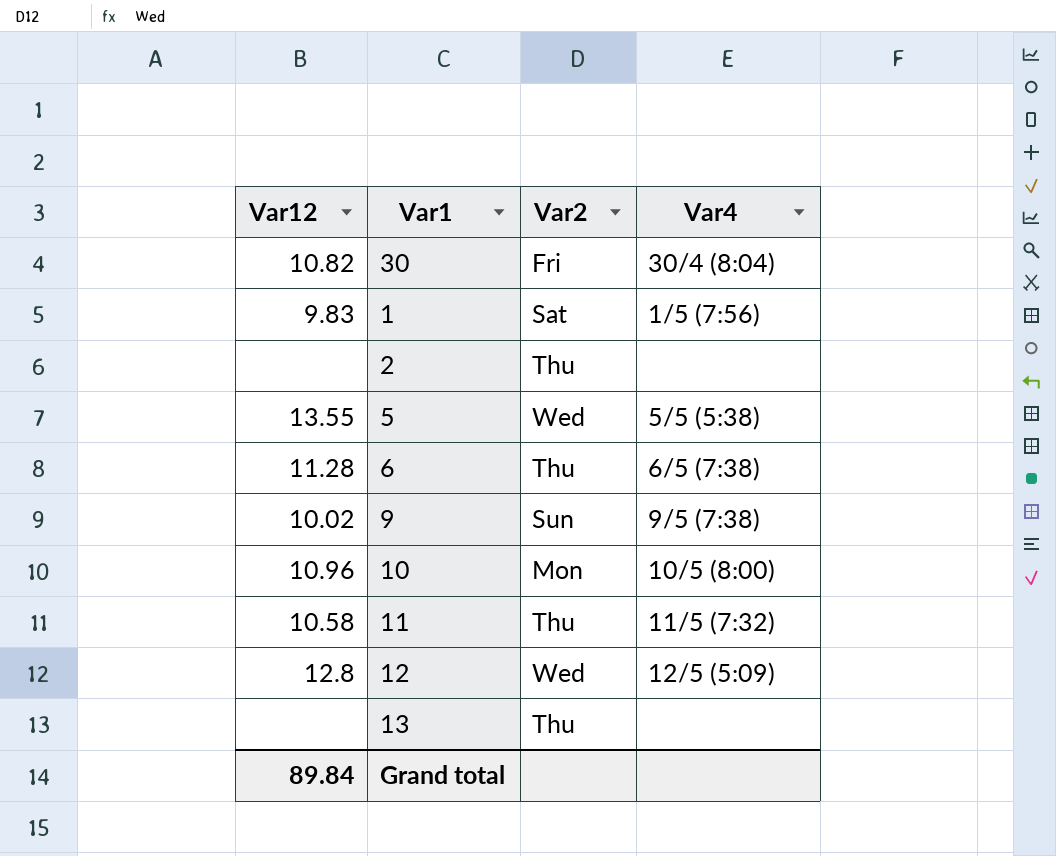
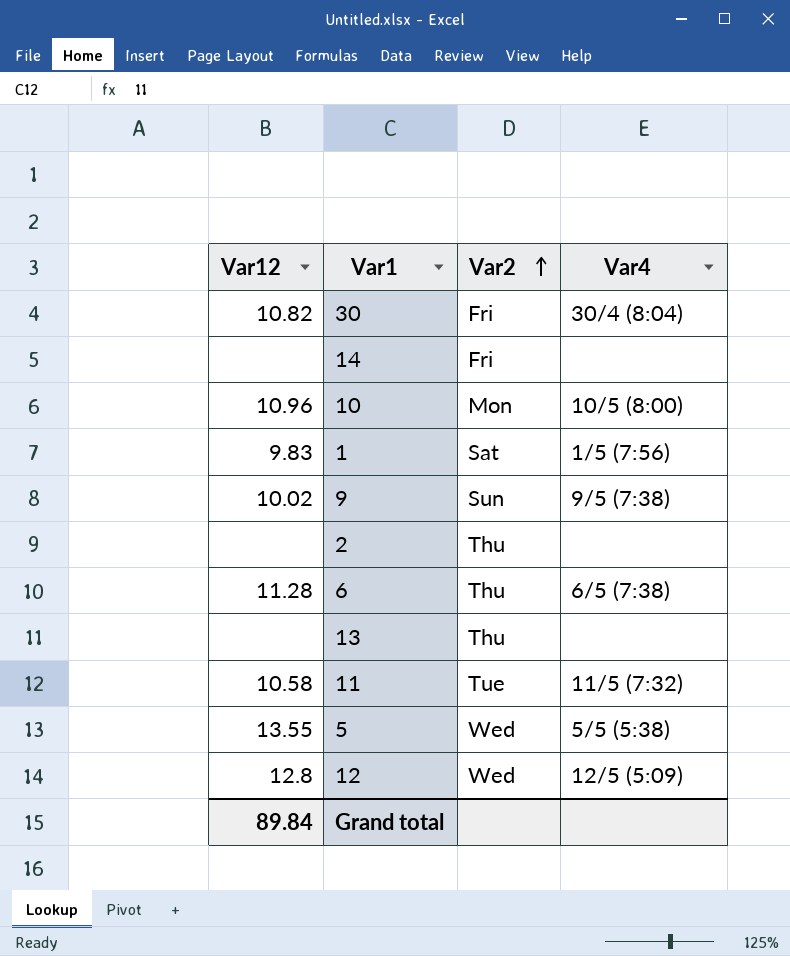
row order: none -> Var2 ascending
row 14: none -> none | Fri | none
11 | Var2: Thu -> Tue

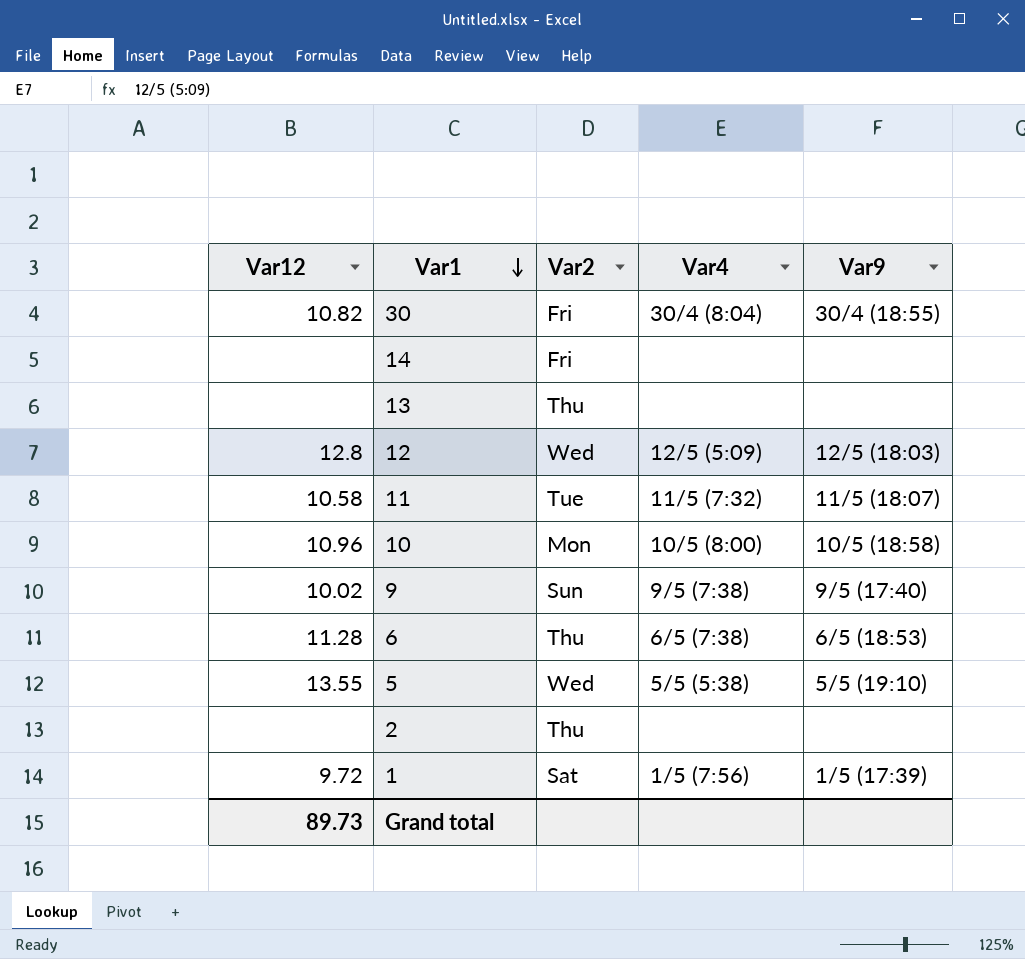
row order: Var2 ascending -> Var1 descending
column Var9 | position: none -> 5
1 | Var12: 9.83 -> 9.72
Grand total | Var12: 89.84 -> 89.73

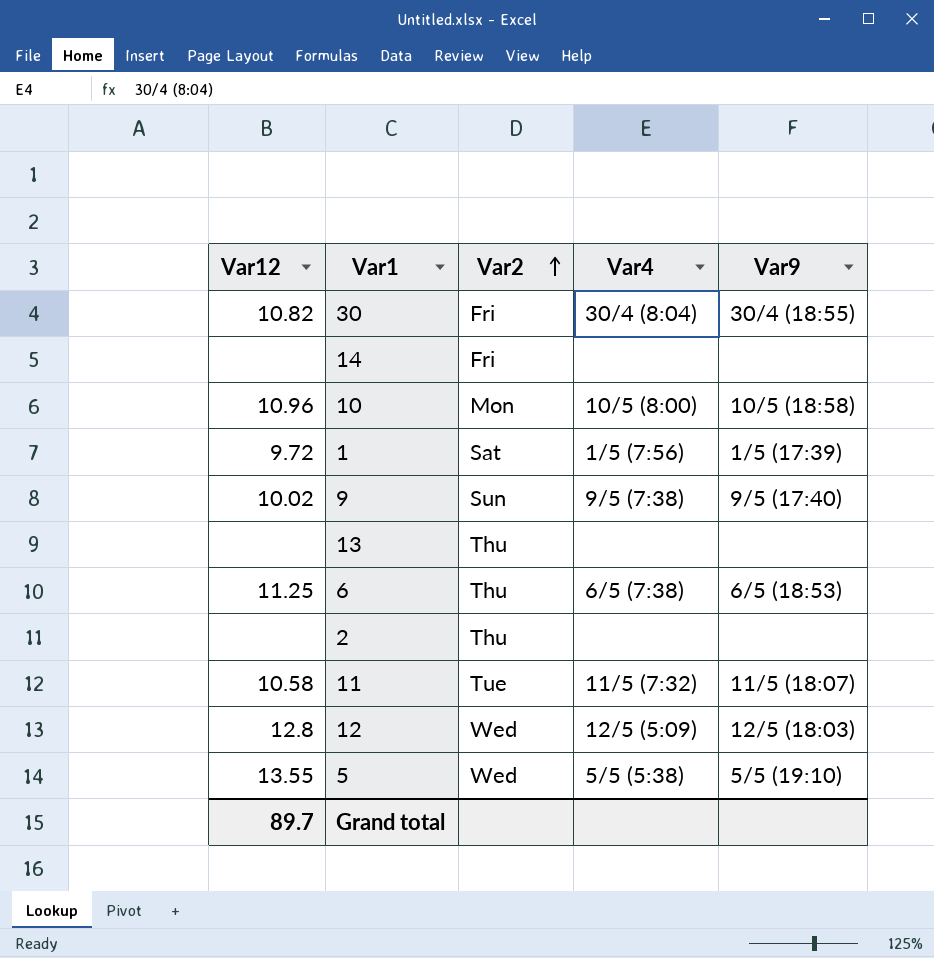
row order: Var1 descending -> Var2 ascending
6 | Var12: 11.28 -> 11.25
Grand total | Var12: 89.73 -> 89.7

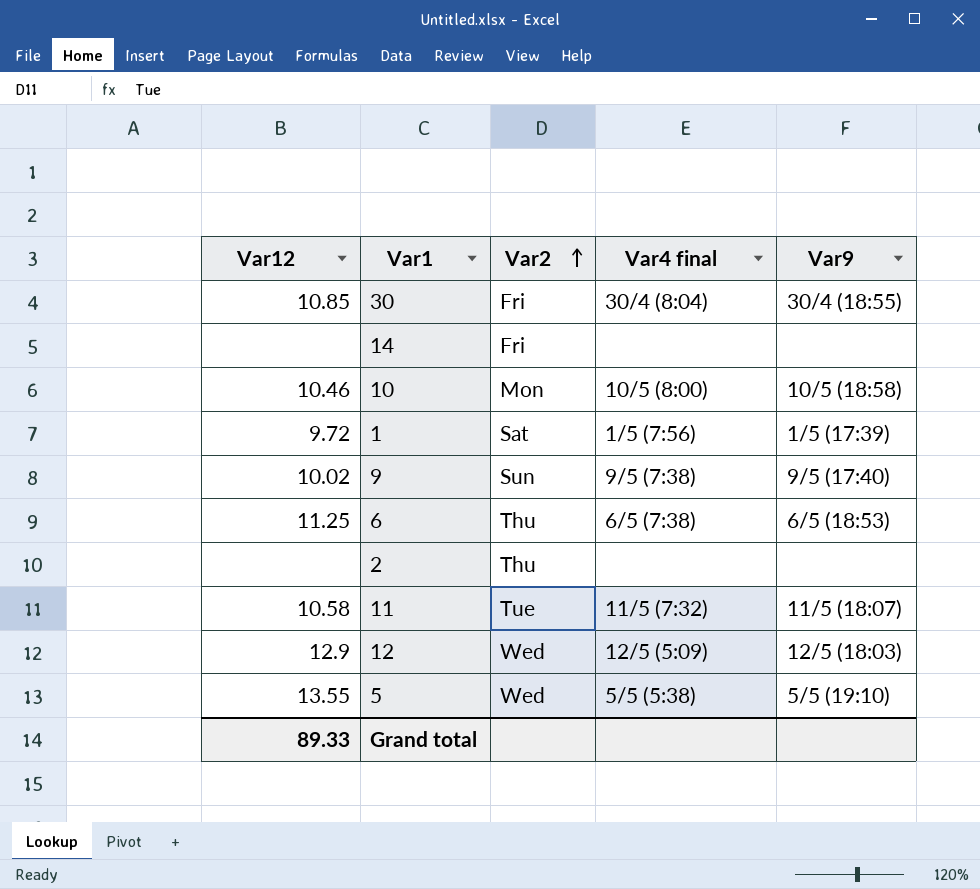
column name: Var4 -> Var4 final
row 13: none | Thu | none | none -> none
30 | Var12: 10.82 -> 10.85
10 | Var12: 10.96 -> 10.46
12 | Var12: 12.8 -> 12.9
Grand total | Var12: 89.7 -> 89.33

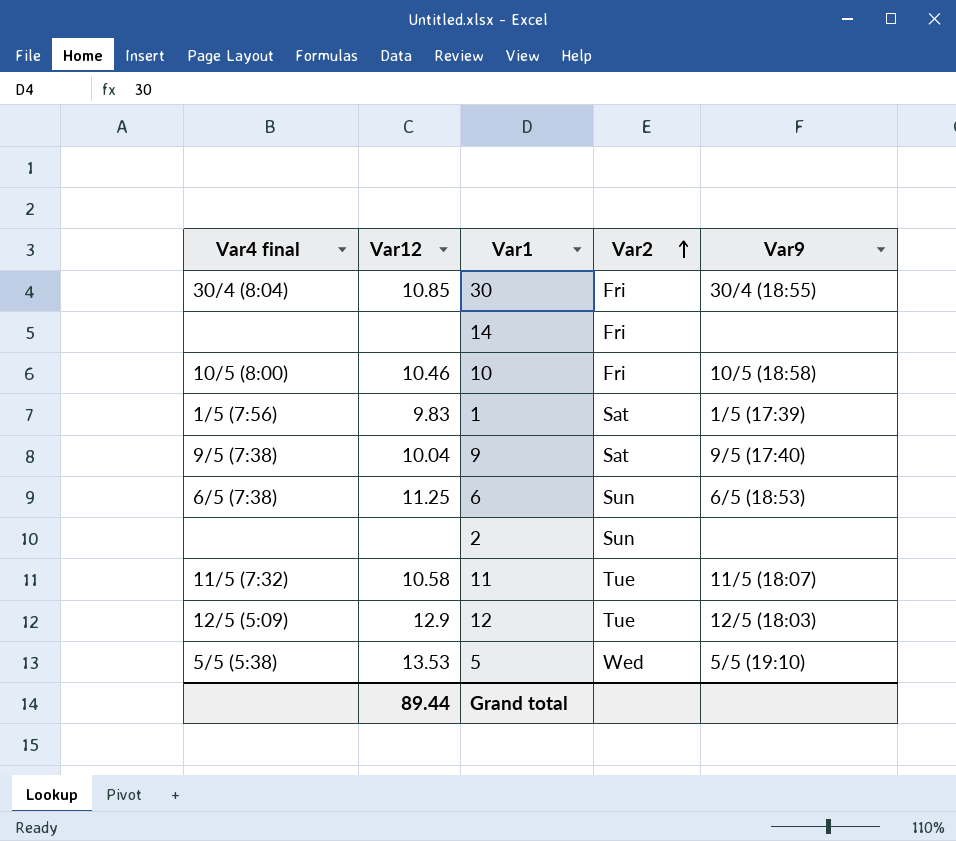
column Var4 final | position: 4 -> 1
10 | Var2: Mon -> Fri
1 | Var12: 9.72 -> 9.83
9 | Var12: 10.02 -> 10.04
9 | Var2: Sun -> Sat
6 | Var2: Thu -> Sun
2 | Var2: Thu -> Sun
12 | Var2: Wed -> Tue
5 | Var12: 13.55 -> 13.53
Grand total | Var12: 89.33 -> 89.44

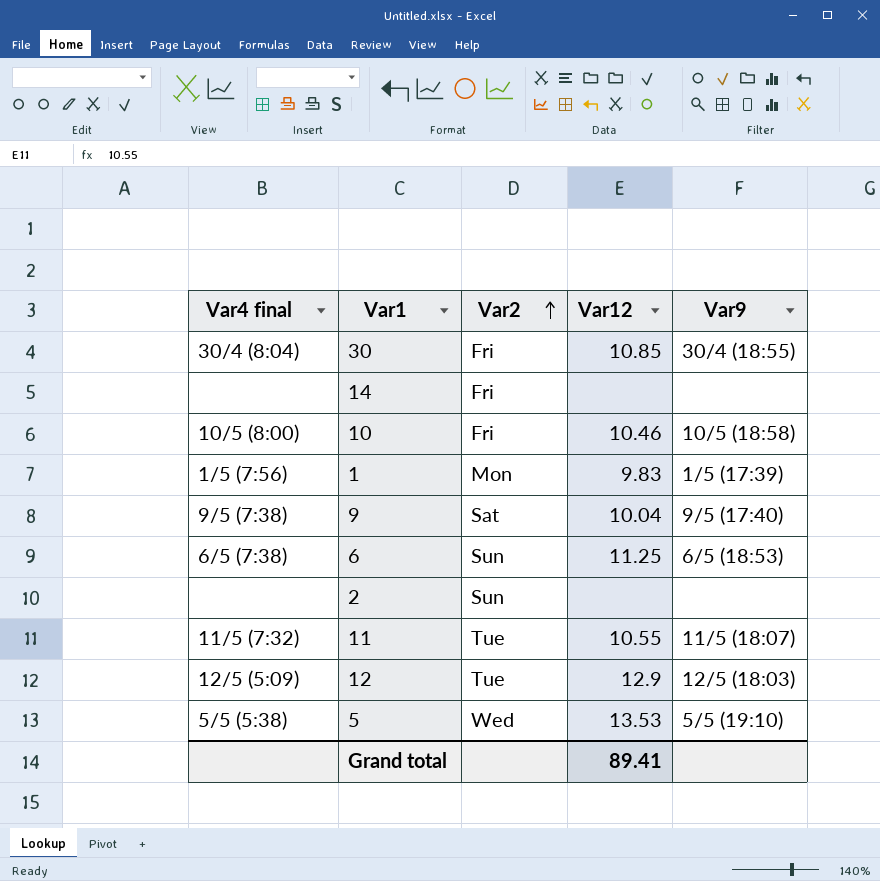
column Var12 | position: 2 -> 4
1 | Var2: Sat -> Mon
11 | Var12: 10.58 -> 10.55
Grand total | Var12: 89.44 -> 89.41

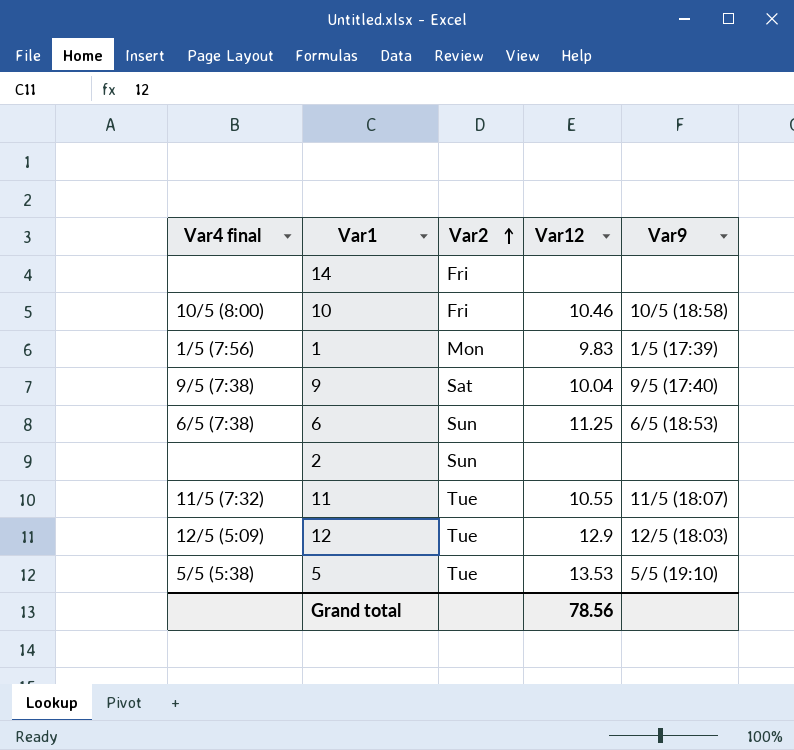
row 30: 30/4 (8:04) | Fri | 10.85 | 30/4 (18:55) -> none
5 | Var2: Wed -> Tue
Grand total | Var12: 89.41 -> 78.56

